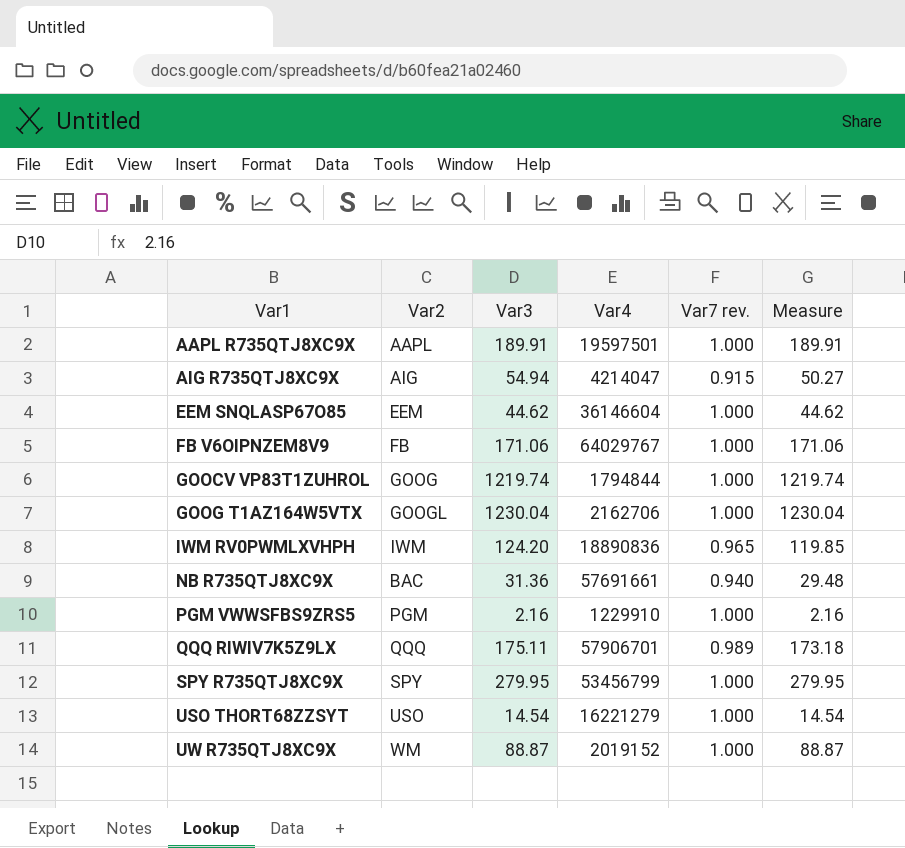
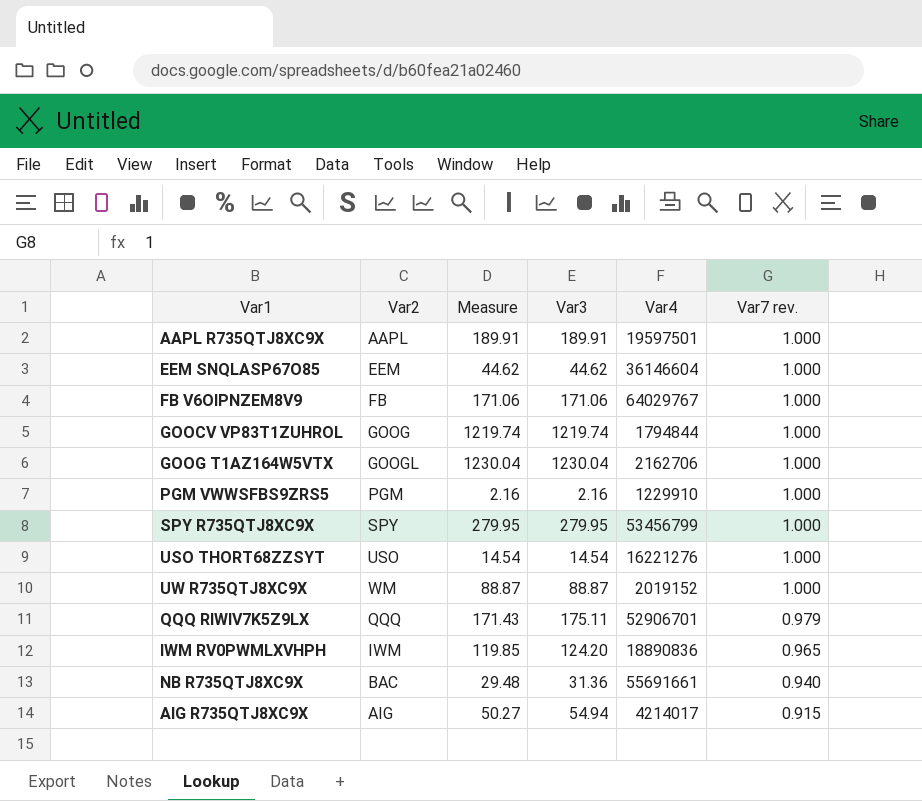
row order: Var1 ascending -> Var7 rev. descending
column Measure | position: 6 -> 3
USO THORT68ZZSYT | Var4: 16221279 -> 16221276
QQQ RIWIV7K5Z9LX | Measure: 173.18 -> 171.43
QQQ RIWIV7K5Z9LX | Var4: 57906701 -> 52906701
QQQ RIWIV7K5Z9LX | Var7 rev.: 0.989 -> 0.979
NB R735QTJ8XC9X | Var4: 57691661 -> 55691661
AIG R735QTJ8XC9X | Var4: 4214047 -> 4214017

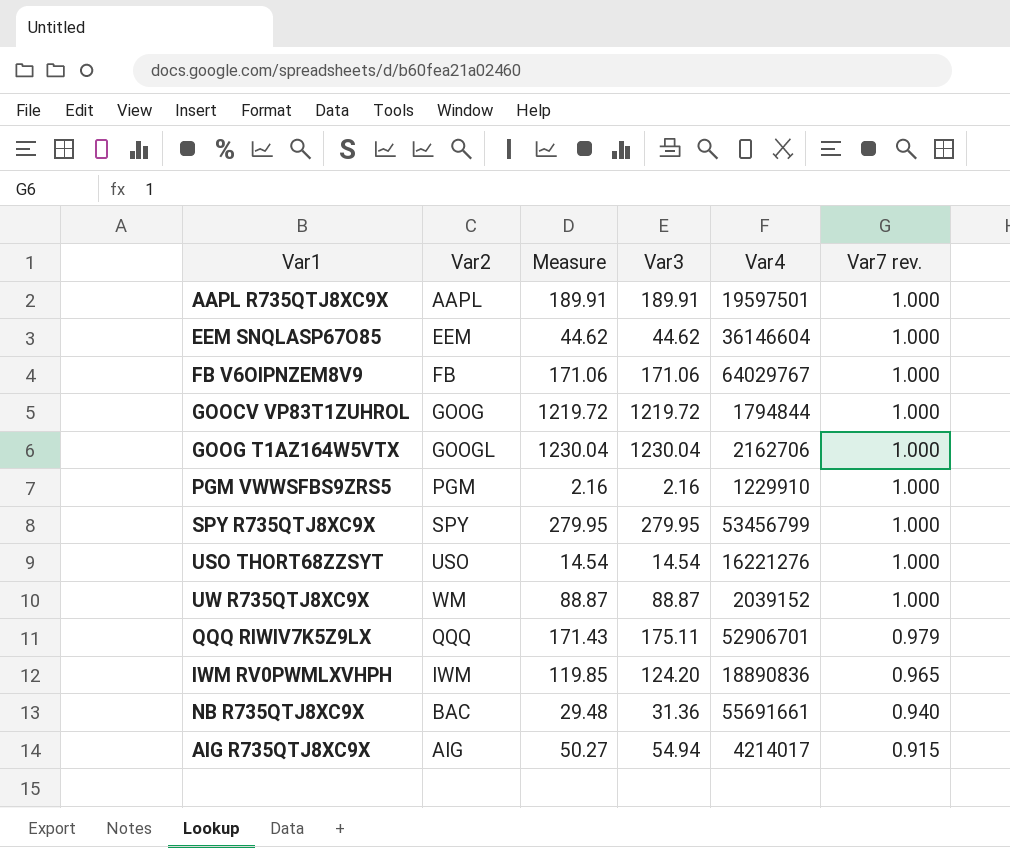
GOOCV VP83T1ZUHROL | Measure: 1219.74 -> 1219.72
GOOCV VP83T1ZUHROL | Var3: 1219.74 -> 1219.72
UW R735QTJ8XC9X | Var4: 2019152 -> 2039152

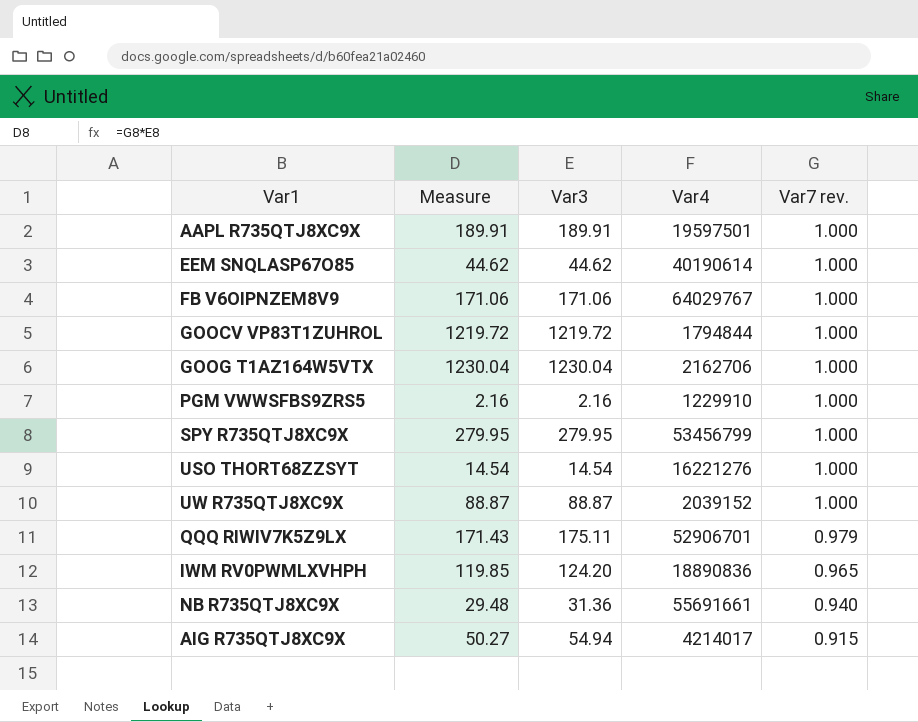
column Var2 | position: 2 -> none
EEM SNQLASP67O85 | Var4: 36146604 -> 40190614

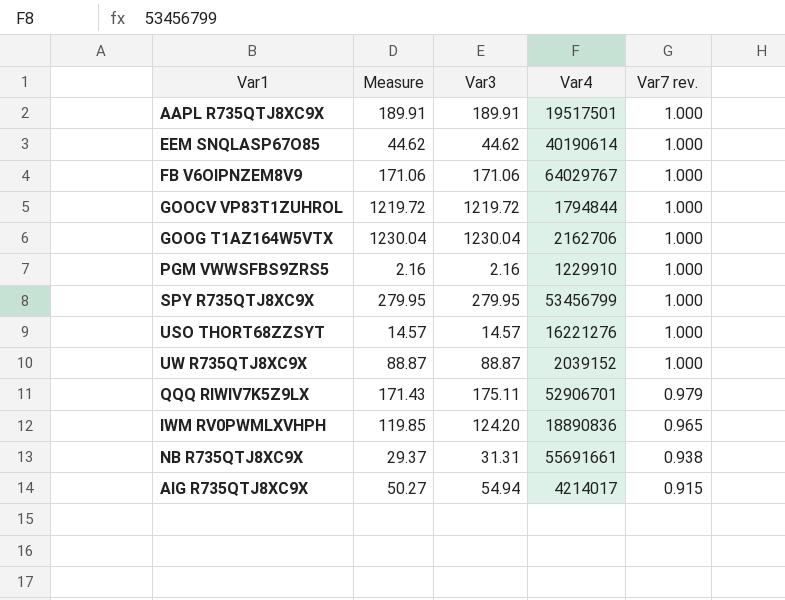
AAPL R735QTJ8XC9X | Var4: 19597501 -> 19517501
USO THORT68ZZSYT | Measure: 14.54 -> 14.57
USO THORT68ZZSYT | Var3: 14.54 -> 14.57
NB R735QTJ8XC9X | Measure: 29.48 -> 29.37
NB R735QTJ8XC9X | Var3: 31.36 -> 31.31
NB R735QTJ8XC9X | Var7 rev.: 0.940 -> 0.938

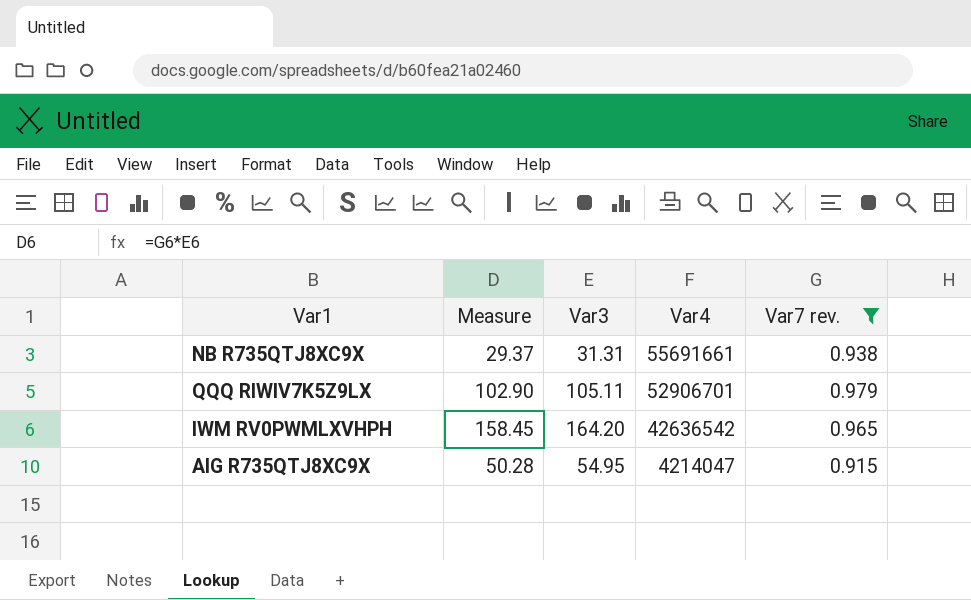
filter: none -> Var7 rev. != 1.000
row order: Var7 rev. descending -> Var4 descending
QQQ RIWIV7K5Z9LX | Measure: 171.43 -> 102.90
QQQ RIWIV7K5Z9LX | Var3: 175.11 -> 105.11
IWM RV0PWMLXVHPH | Measure: 119.85 -> 158.45
IWM RV0PWMLXVHPH | Var3: 124.20 -> 164.20
IWM RV0PWMLXVHPH | Var4: 18890836 -> 42636542
AIG R735QTJ8XC9X | Measure: 50.27 -> 50.28
AIG R735QTJ8XC9X | Var3: 54.94 -> 54.95
AIG R735QTJ8XC9X | Var4: 4214017 -> 4214047

